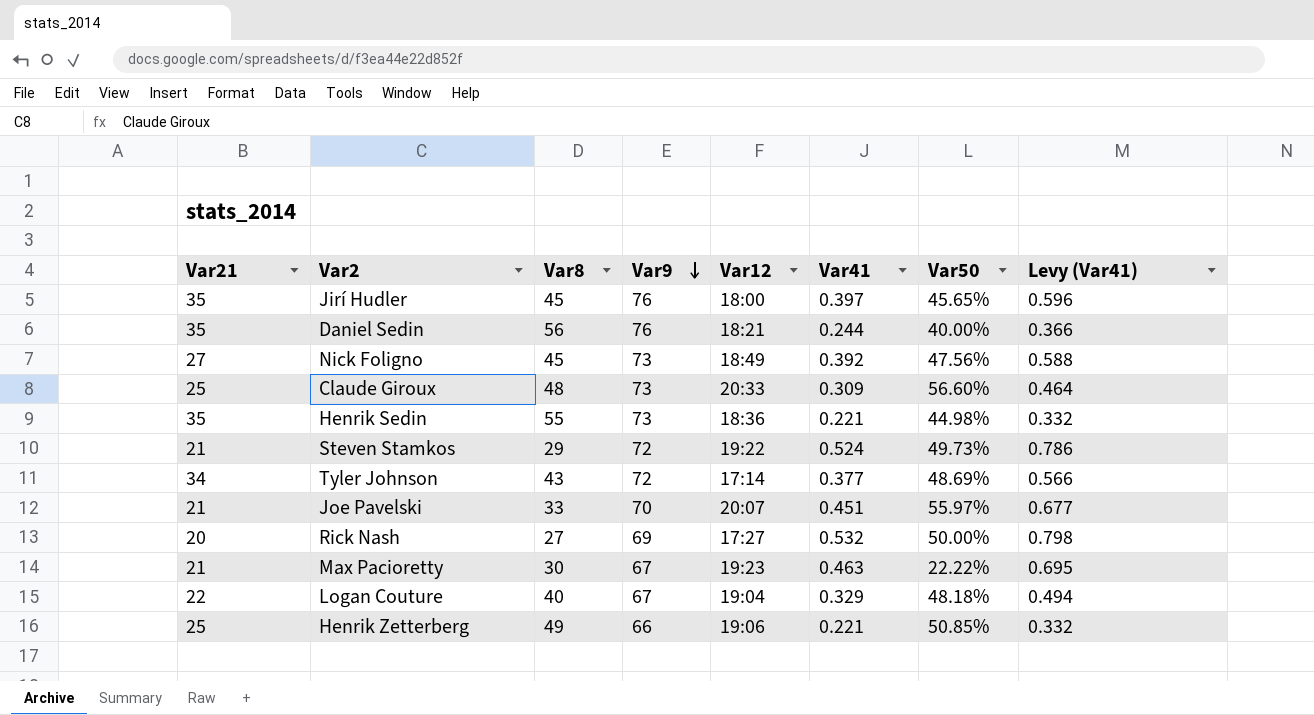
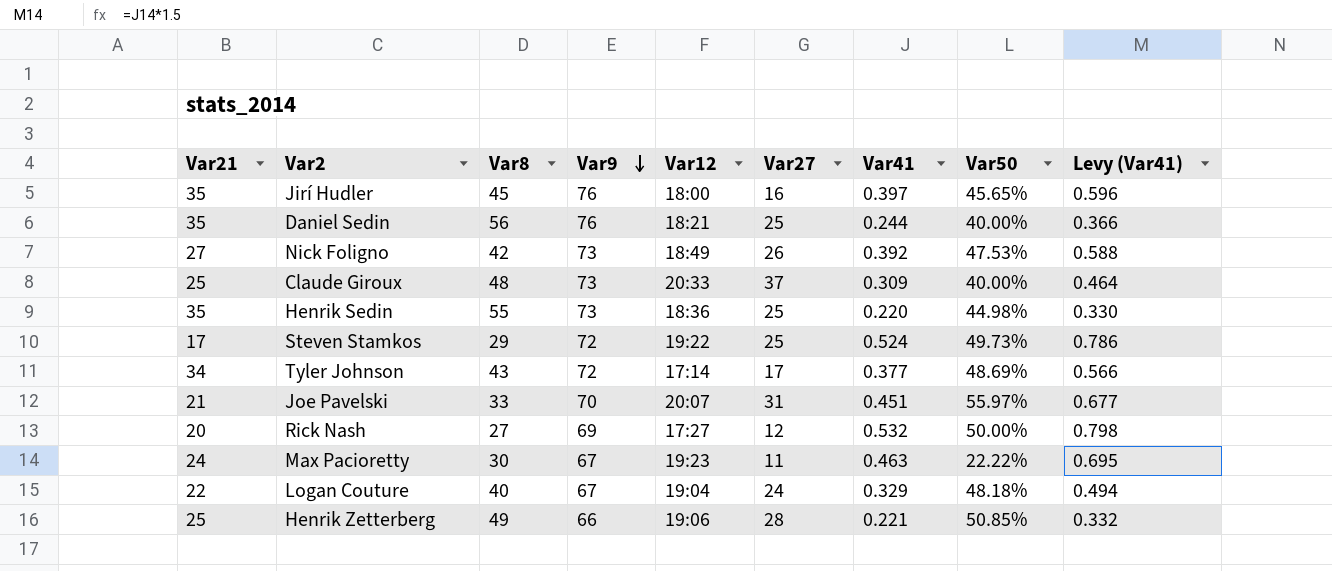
column Var27 | position: none -> 6
Nick Foligno | Var8: 45 -> 42
Nick Foligno | Var50: 47.56% -> 47.53%
Claude Giroux | Var50: 56.60% -> 40.00%
Henrik Sedin | Var41: 0.221 -> 0.220
Henrik Sedin | Levy (Var41): 0.332 -> 0.330
Steven Stamkos | Var21: 21 -> 17
Max Pacioretty | Var21: 21 -> 24

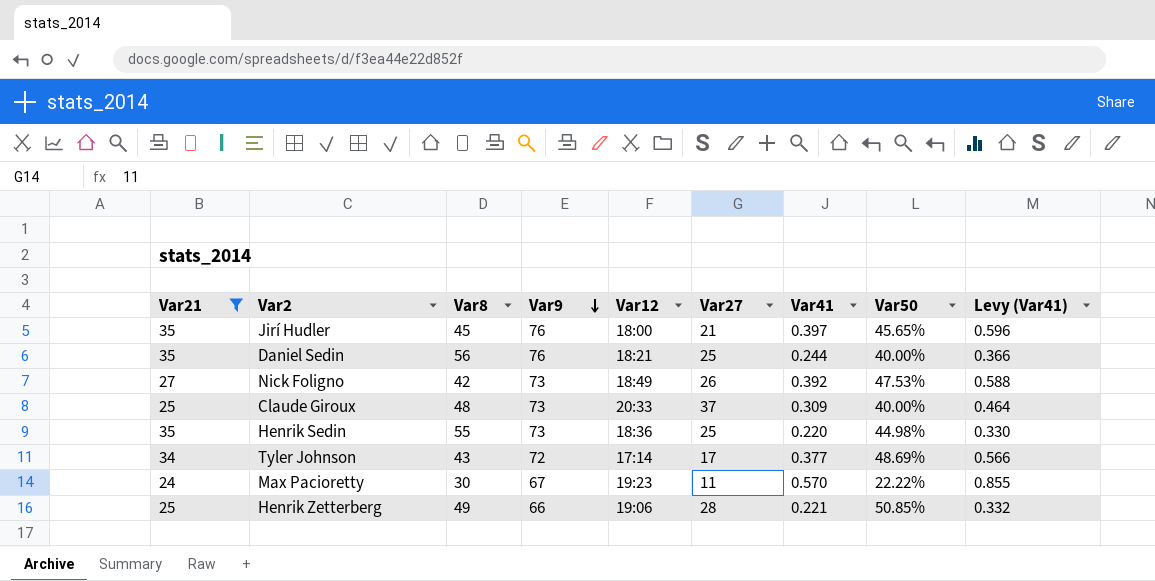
filter: none -> Var21 >= 24
Jirí Hudler | Var27: 16 -> 21
Max Pacioretty | Var41: 0.463 -> 0.570
Max Pacioretty | Levy (Var41): 0.695 -> 0.855

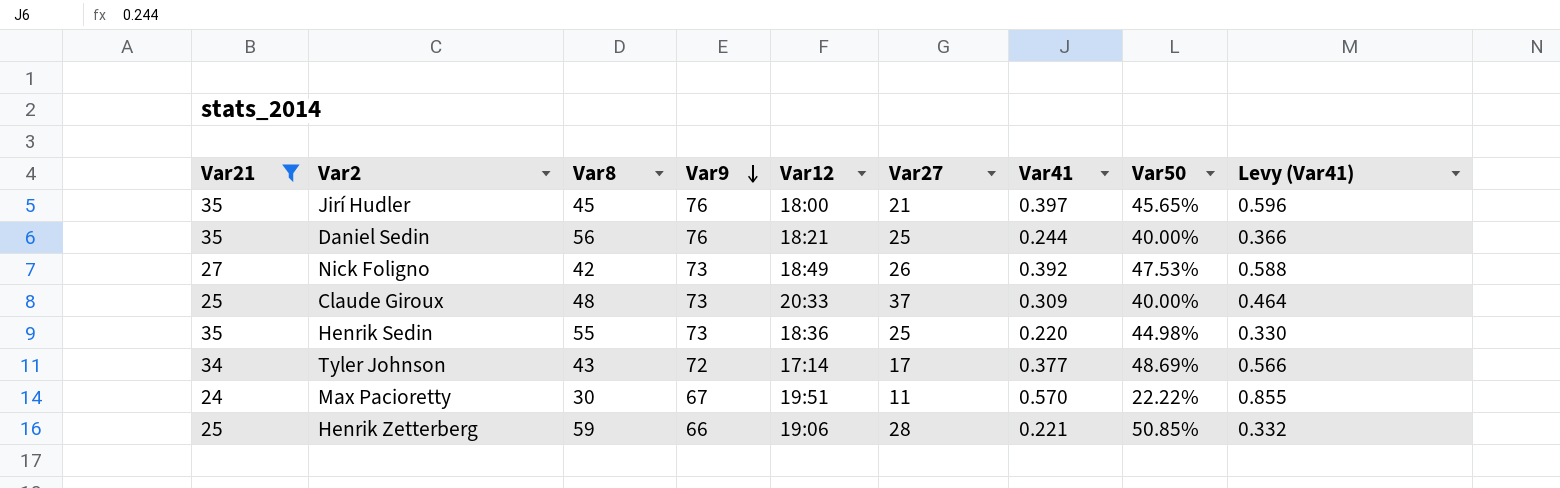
Max Pacioretty | Var12: 19:23 -> 19:51
Henrik Zetterberg | Var8: 49 -> 59

